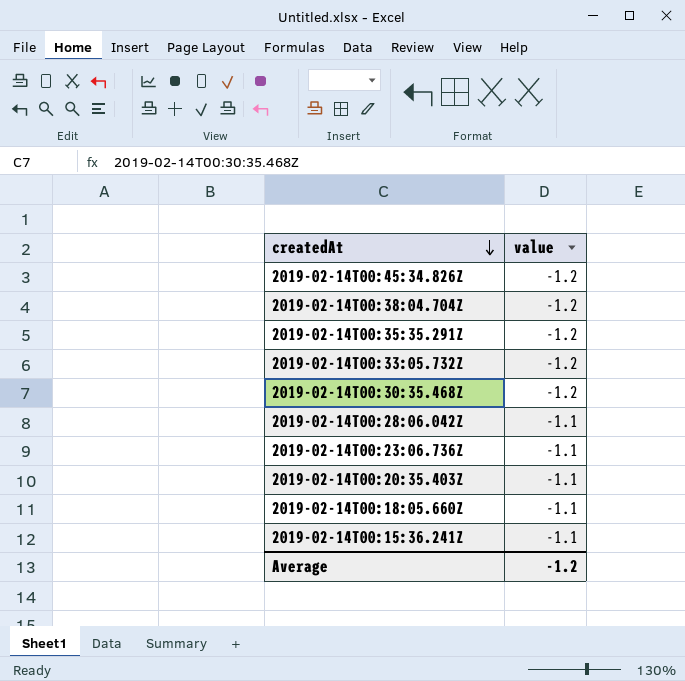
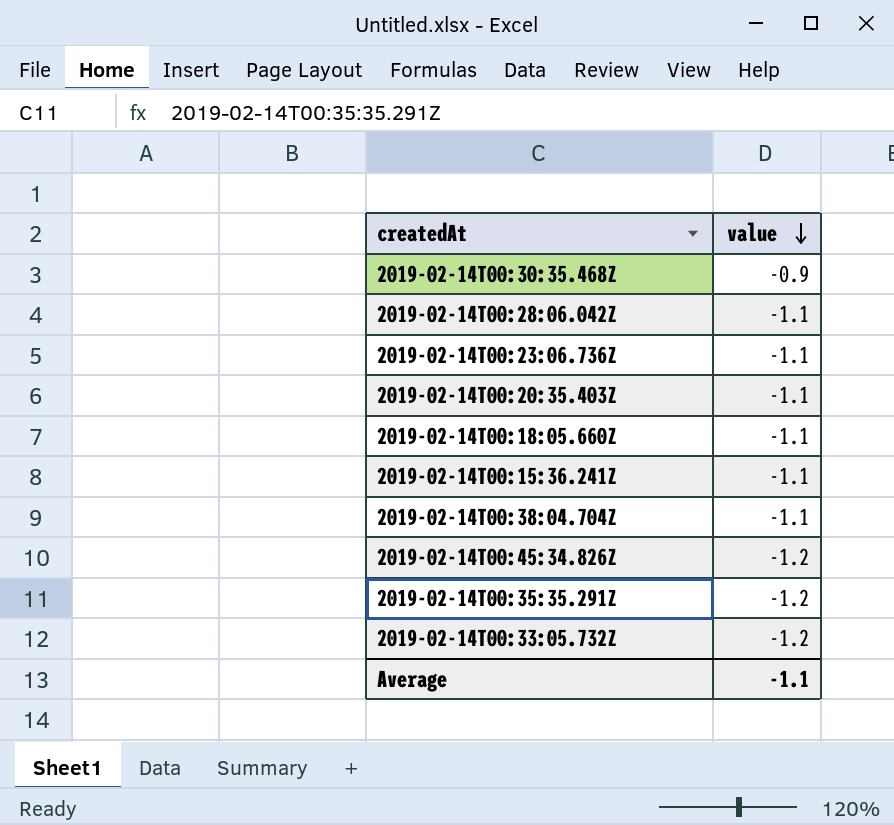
row order: createdAt descending -> value descending
2019-02-14T00:30:35.468Z | value: -1.2 -> -0.9
2019-02-14T00:38:04.704Z | value: -1.2 -> -1.1
Average | value: -1.2 -> -1.1

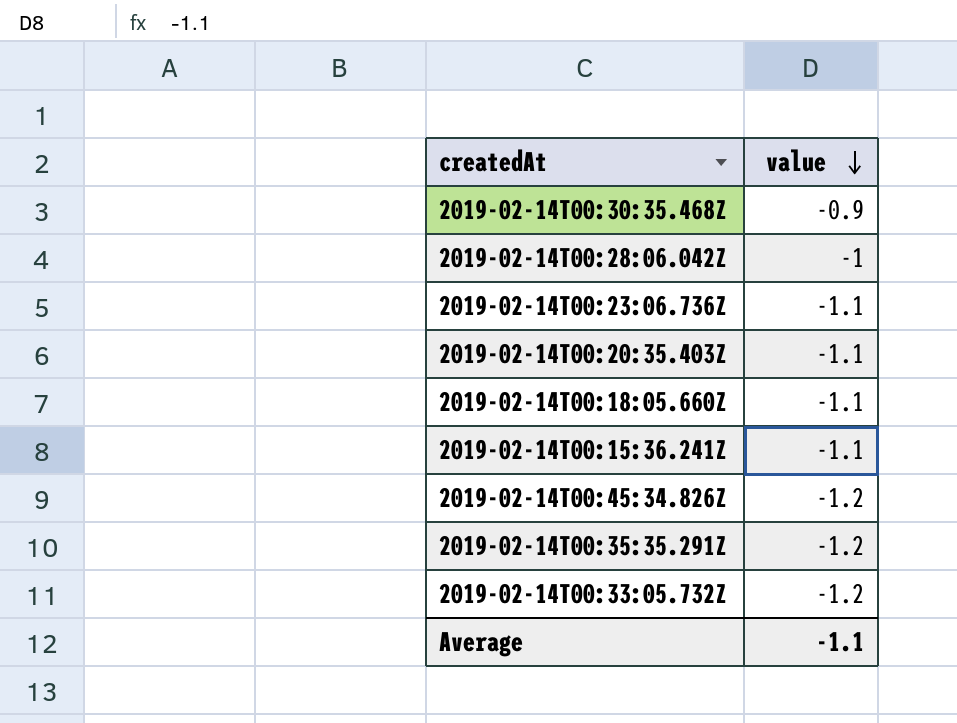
row 2019-02-14T00:38:04.704Z: -1.1 -> none
2019-02-14T00:28:06.042Z | value: -1.1 -> -1

